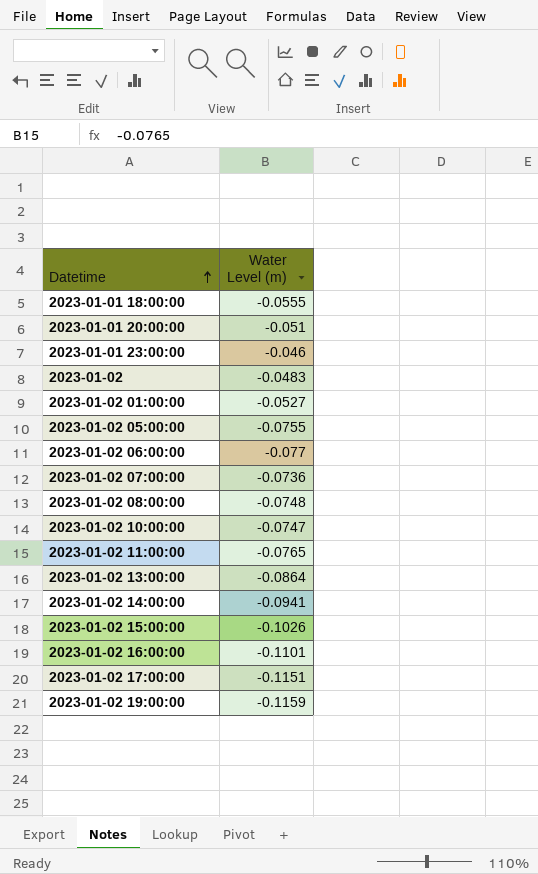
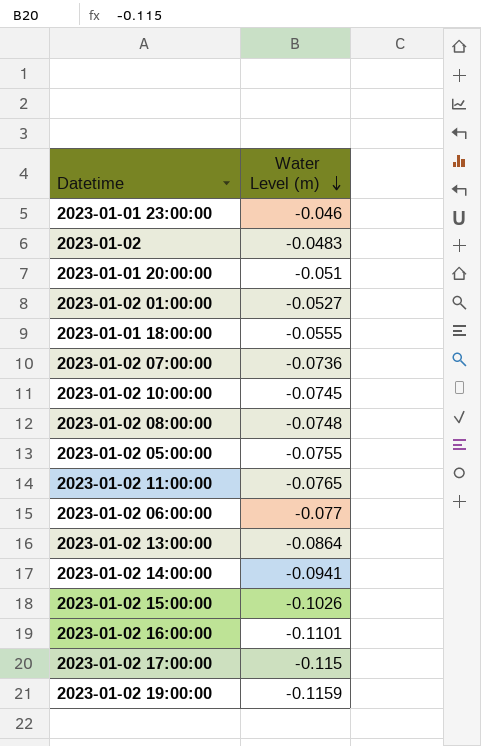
row order: Datetime ascending -> Water Level (m) descending
2023-01-02 10:00:00 | Water Level (m): -0.0747 -> -0.0745
2023-01-02 17:00:00 | Water Level (m): -0.1151 -> -0.115

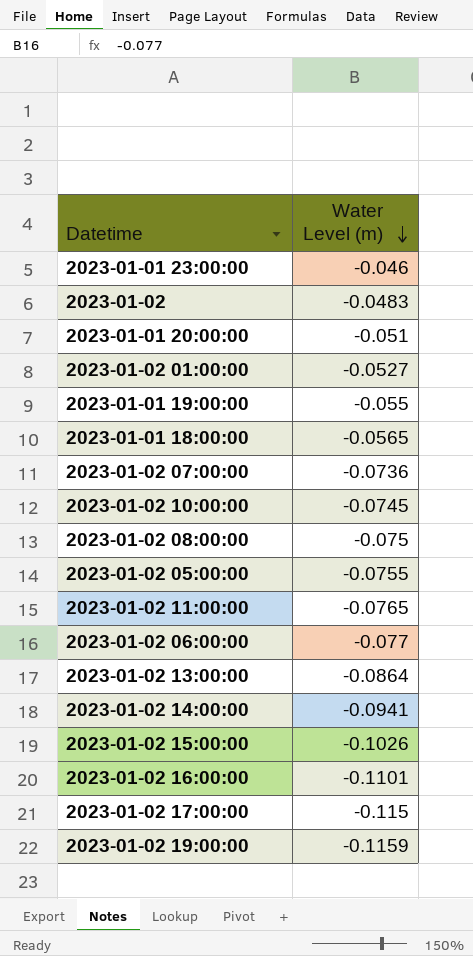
row 2023-01-01 19:00:00: none -> -0.055
2023-01-01 18:00:00 | Water Level (m): -0.0555 -> -0.0565
2023-01-02 08:00:00 | Water Level (m): -0.0748 -> -0.075

